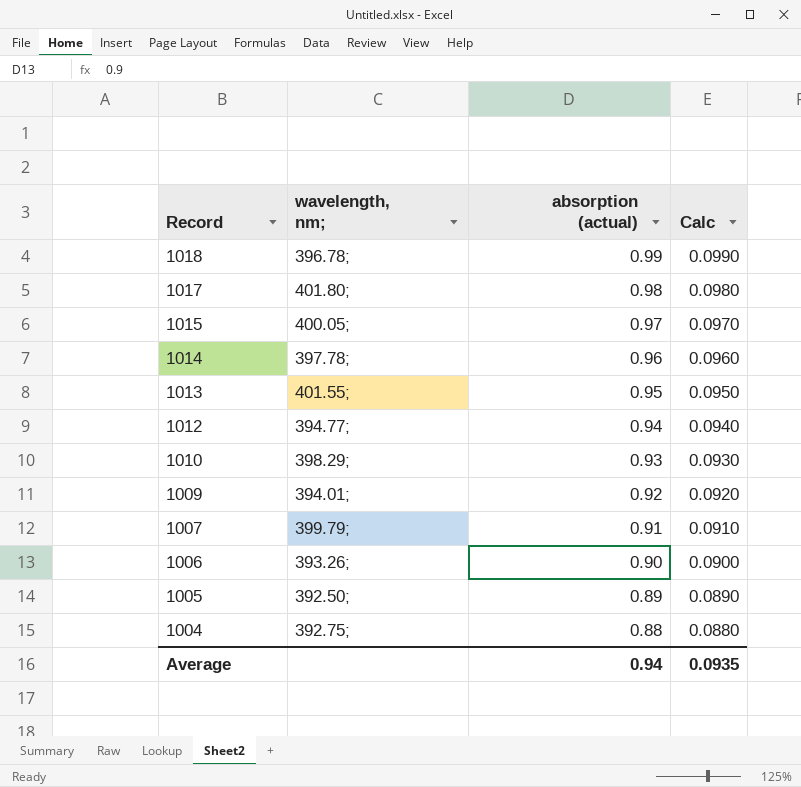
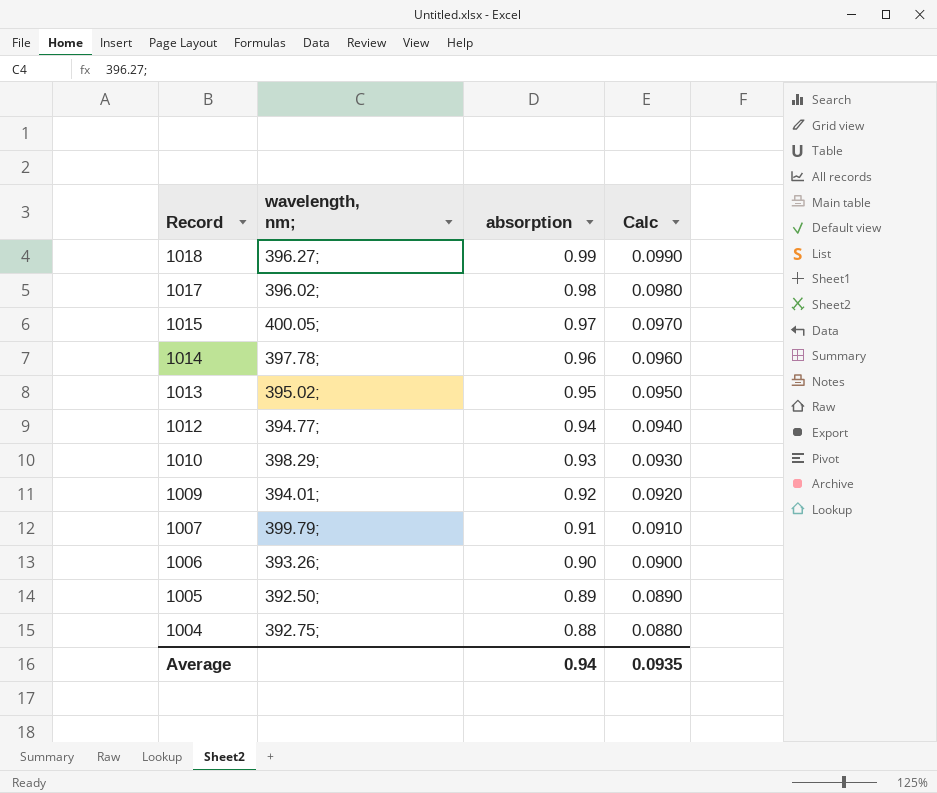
column name: absorption (actual) -> absorption
1018 | wavelength, nm;: 396.78; -> 396.27;
1017 | wavelength, nm;: 401.80; -> 396.02;
1013 | wavelength, nm;: 401.55; -> 395.02;

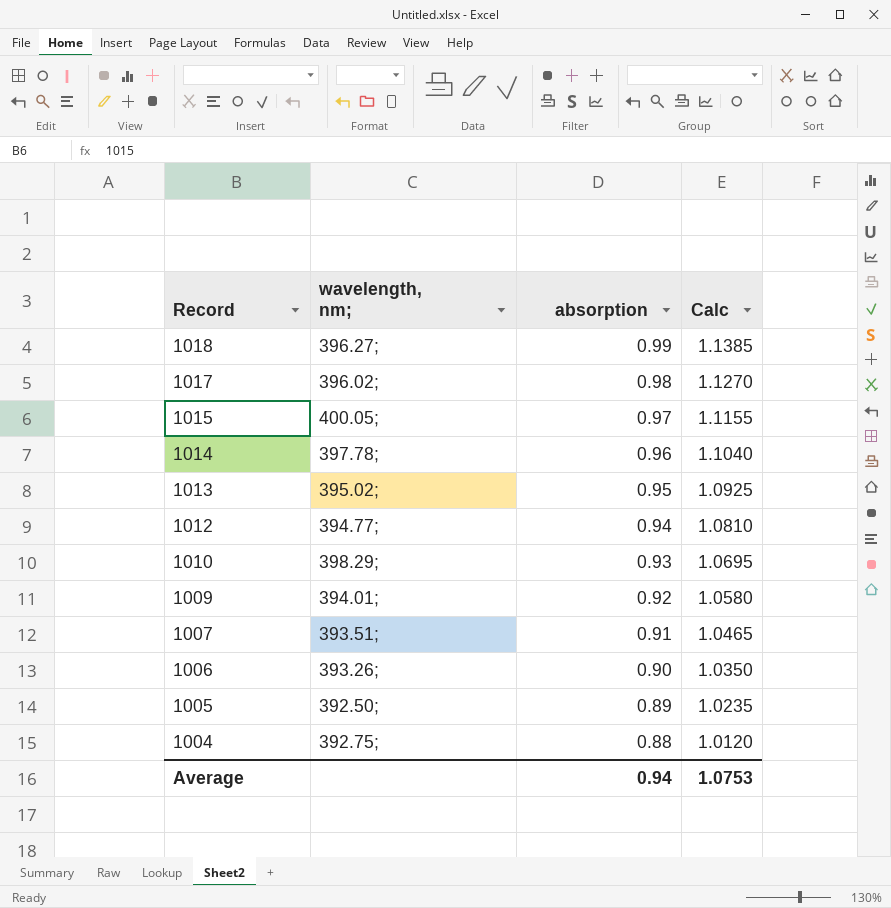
column Calc | formula: [absorption] * 0.1 -> [absorption] * 1.15
1007 | wavelength, nm;: 399.79; -> 393.51;
Average | Calc: 0.0935 -> 1.0753

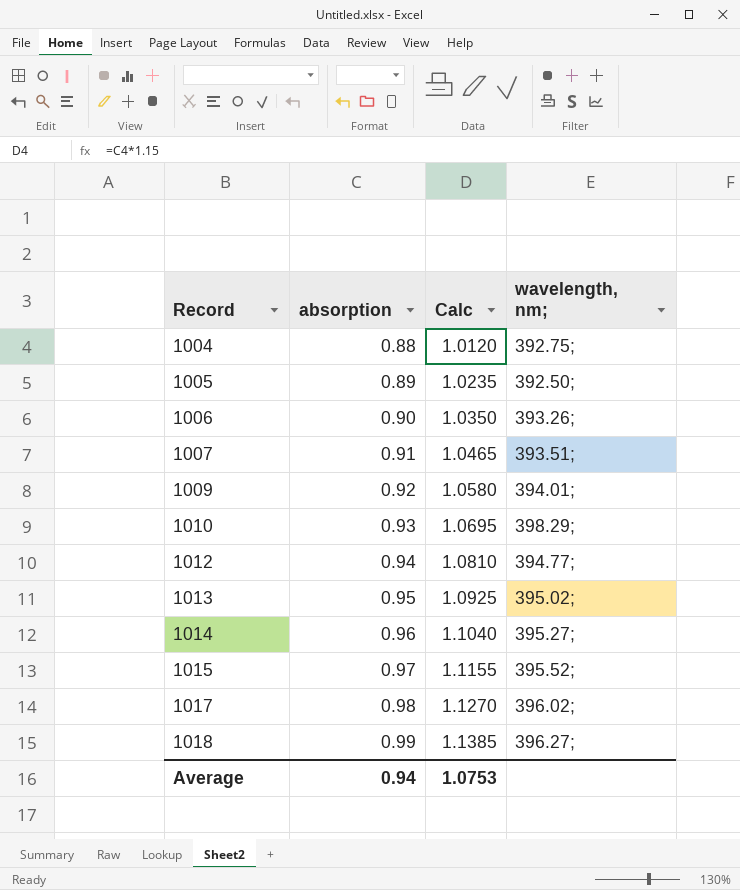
row order: Record descending -> Record ascending
column wavelength, nm; | position: 2 -> 4
1014 | wavelength, nm;: 397.78; -> 395.27;
1015 | wavelength, nm;: 400.05; -> 395.52;

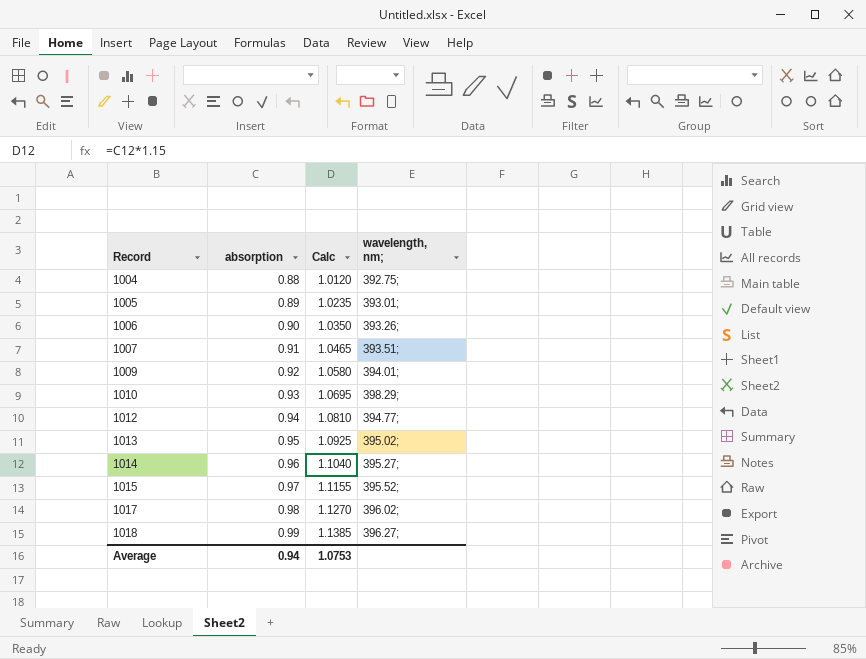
1005 | wavelength, nm;: 392.50; -> 393.01;

